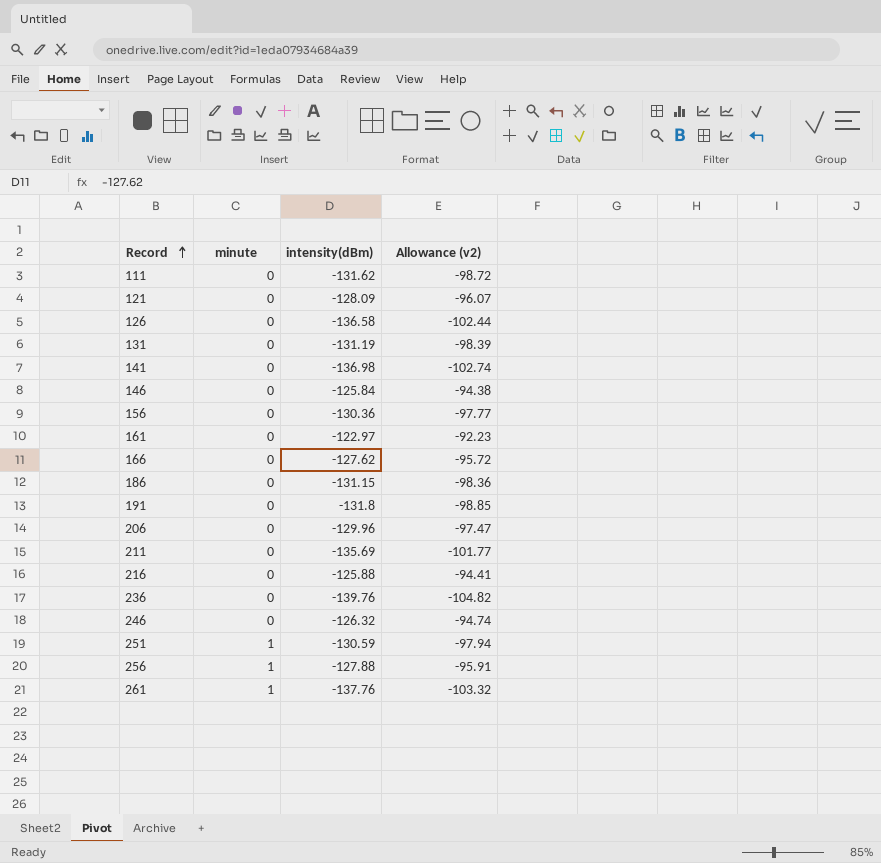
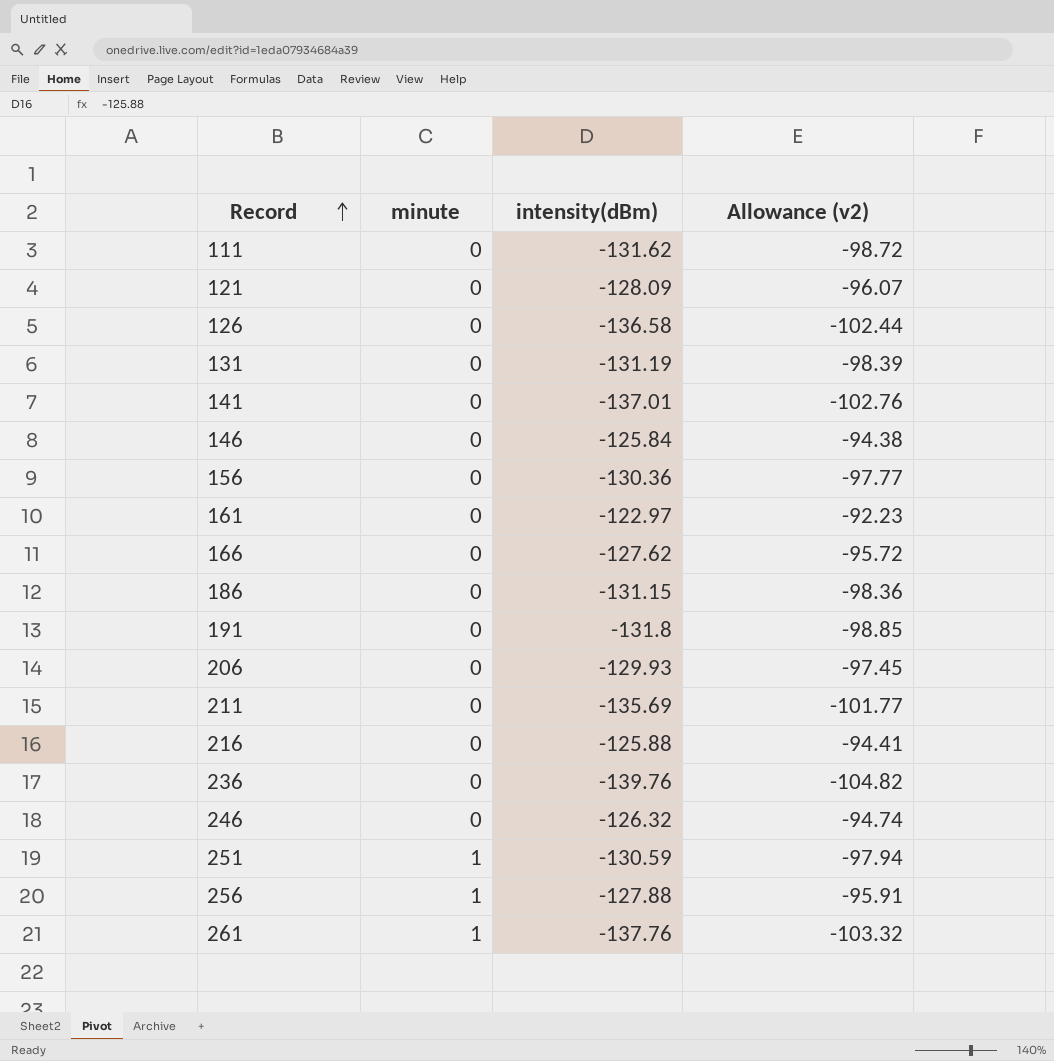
141 | intensity(dBm): -136.98 -> -137.01
141 | Allowance (v2): -102.74 -> -102.76
206 | intensity(dBm): -129.96 -> -129.93
206 | Allowance (v2): -97.47 -> -97.45

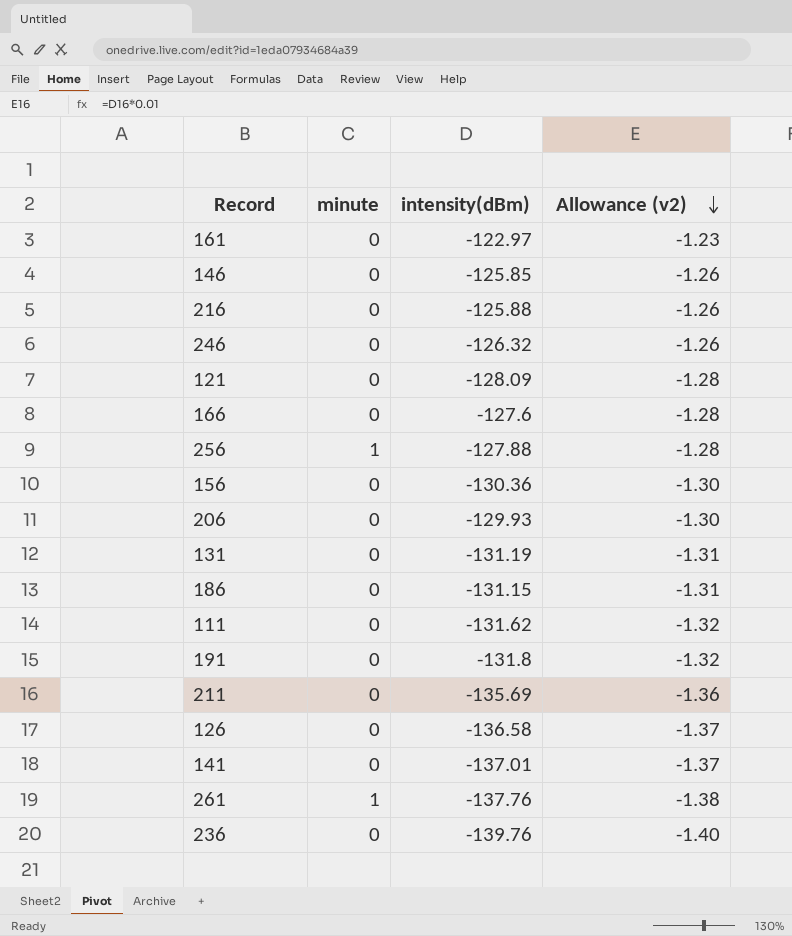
row order: Record ascending -> Allowance (v2) descending
column Allowance (v2) | formula: [intensity(dBm)] * 0.75 -> [intensity(dBm)] * 0.01
row 251: 1 | -130.59 | -97.94 -> none
146 | intensity(dBm): -125.84 -> -125.85
166 | intensity(dBm): -127.62 -> -127.6

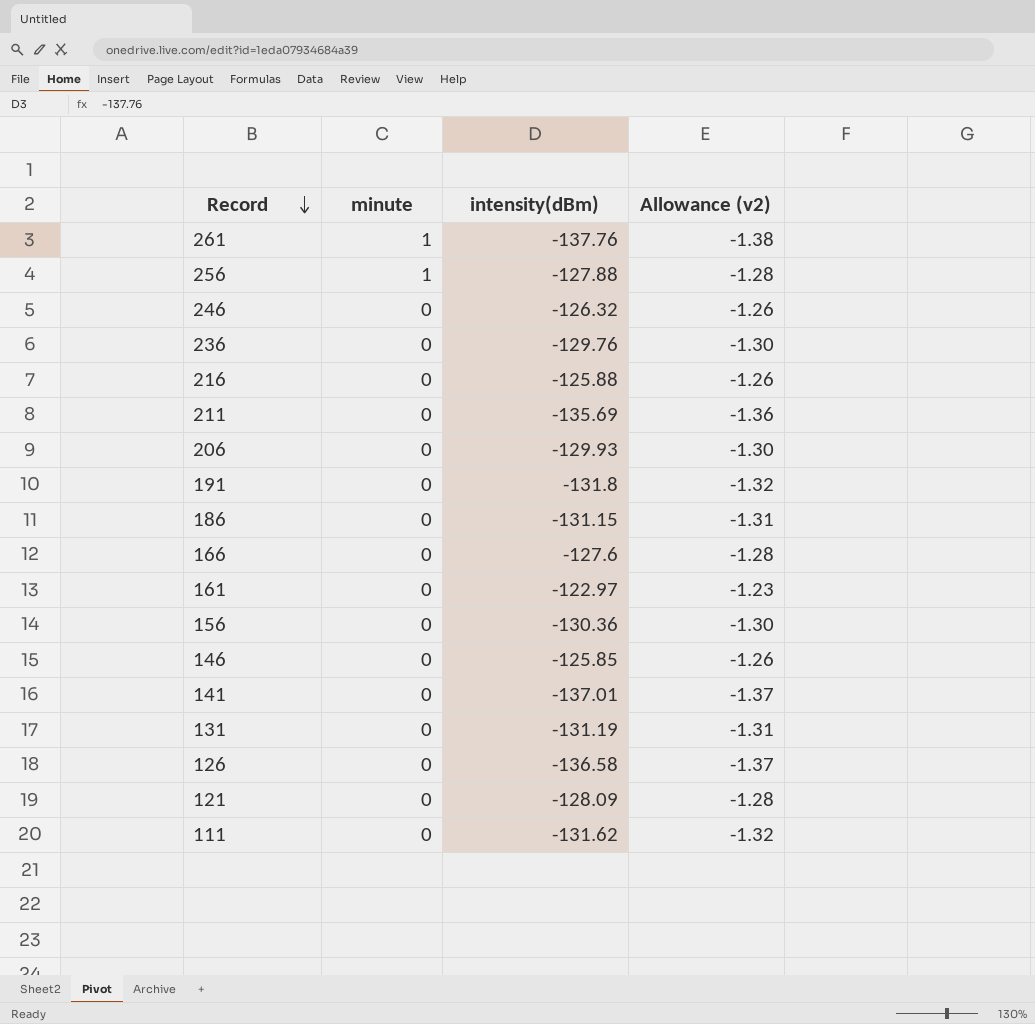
row order: Allowance (v2) descending -> Record descending
236 | intensity(dBm): -139.76 -> -129.76
236 | Allowance (v2): -1.40 -> -1.30

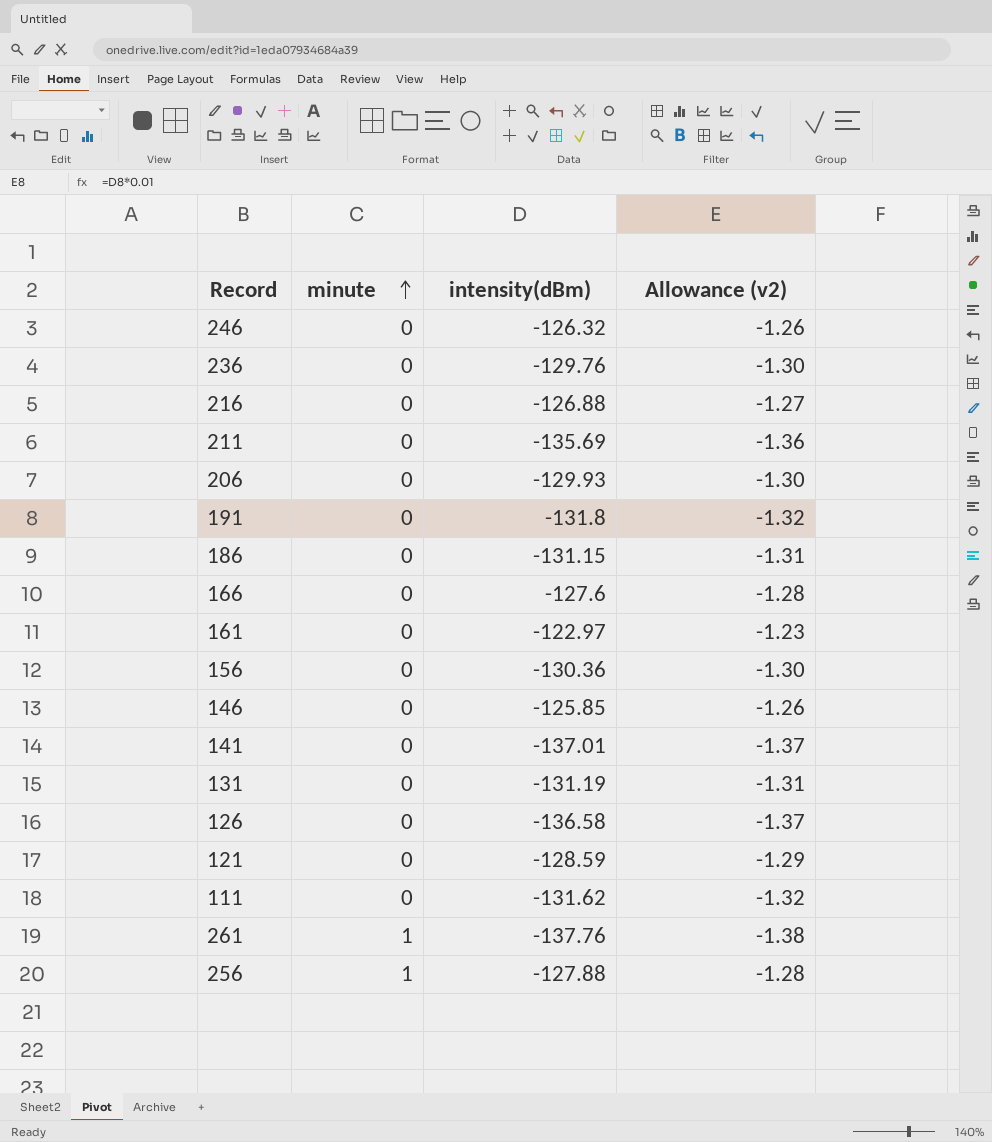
row order: Record descending -> minute ascending
216 | intensity(dBm): -125.88 -> -126.88
216 | Allowance (v2): -1.26 -> -1.27
121 | intensity(dBm): -128.09 -> -128.59
121 | Allowance (v2): -1.28 -> -1.29

